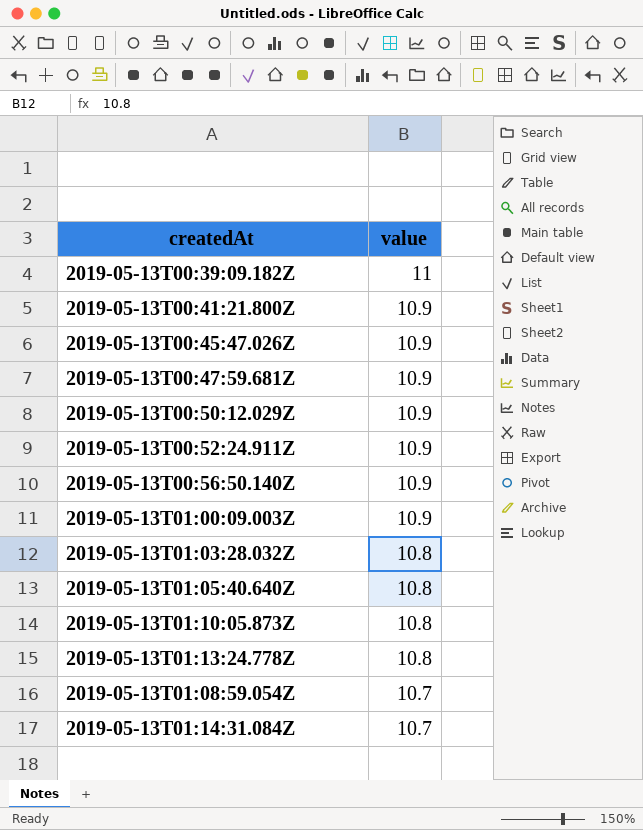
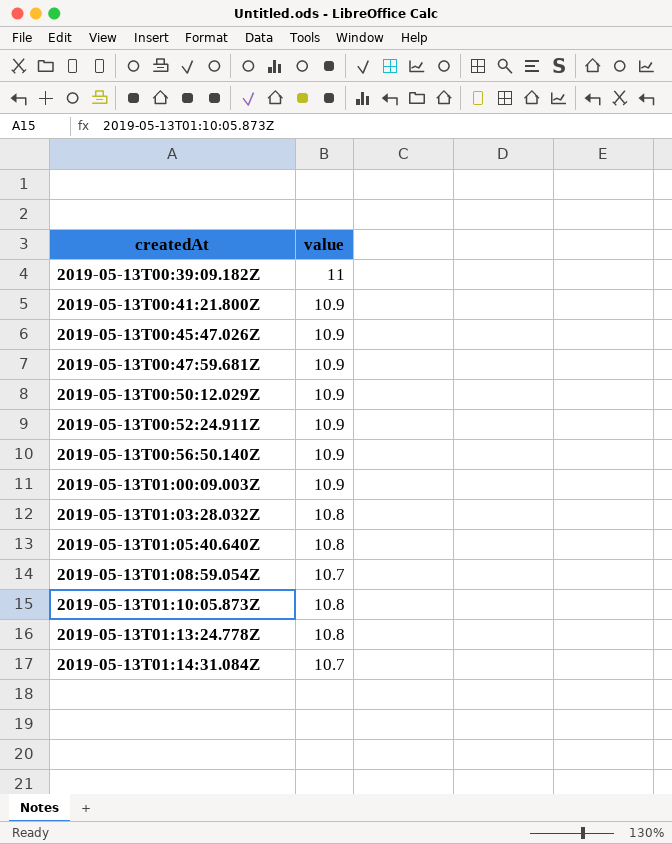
row order: value descending -> createdAt ascending

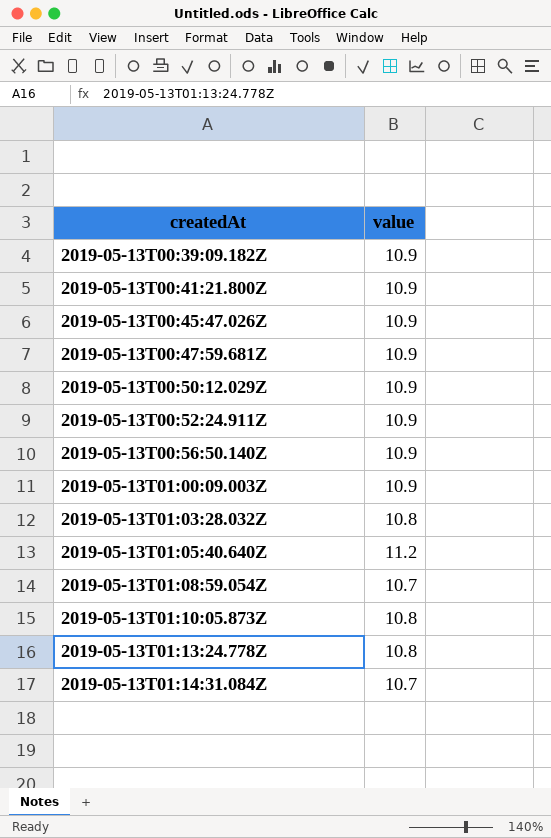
2019-05-13T00:39:09.182Z | value: 11 -> 10.9
2019-05-13T01:05:40.640Z | value: 10.8 -> 11.2

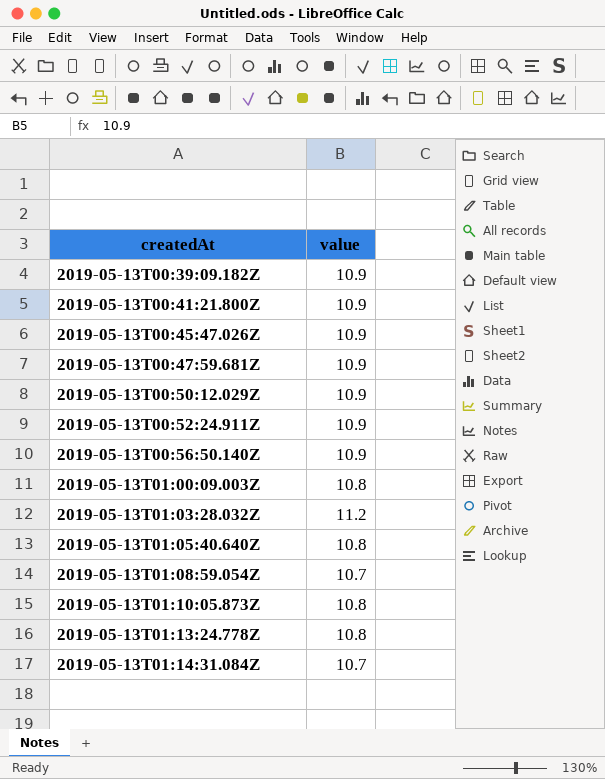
2019-05-13T01:00:09.003Z | value: 10.9 -> 10.8
2019-05-13T01:03:28.032Z | value: 10.8 -> 11.2
2019-05-13T01:05:40.640Z | value: 11.2 -> 10.8

